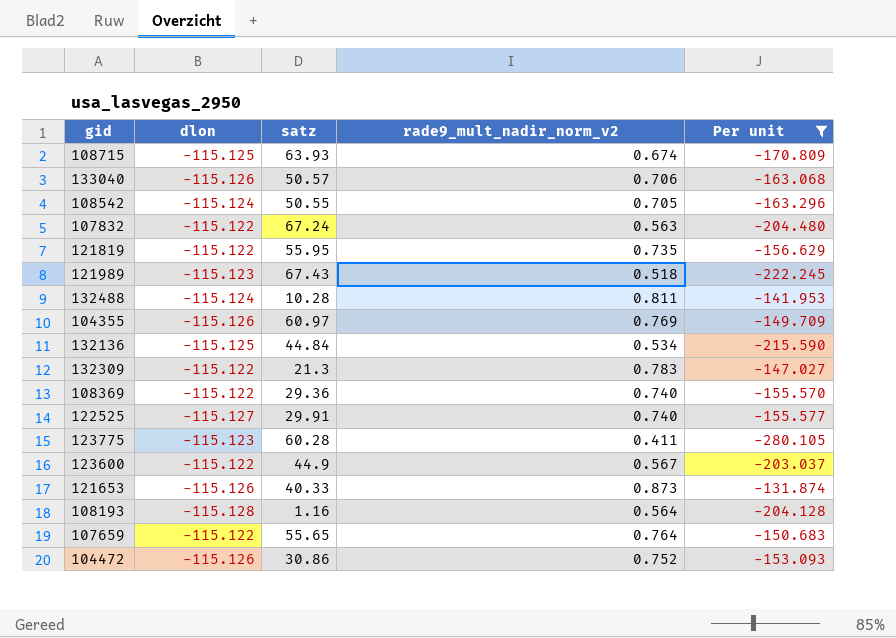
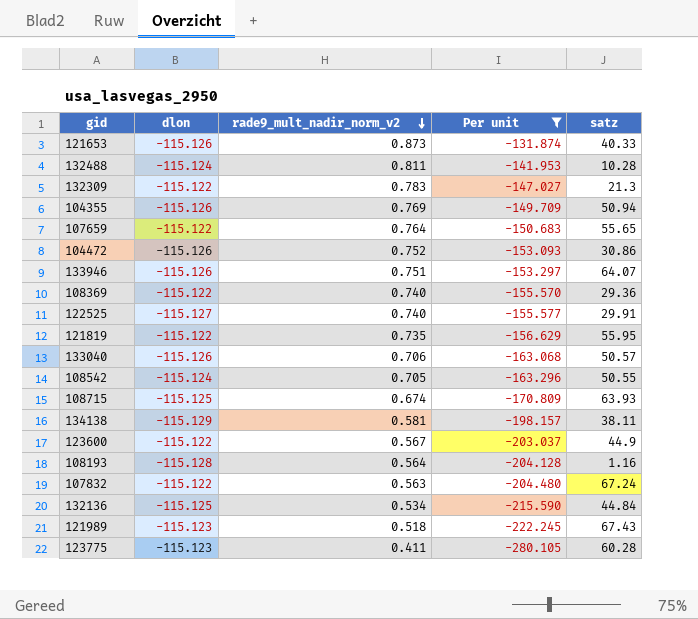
row order: none -> rade9_mult_nadir_norm_v2 descending
column satz | position: 3 -> 5
104355 | satz: 60.97 -> 50.94
row 133946: none -> -115.126 | 0.751 | -153.297 | 64.07
row 134138: none -> -115.129 | 0.581 | -198.157 | 38.11

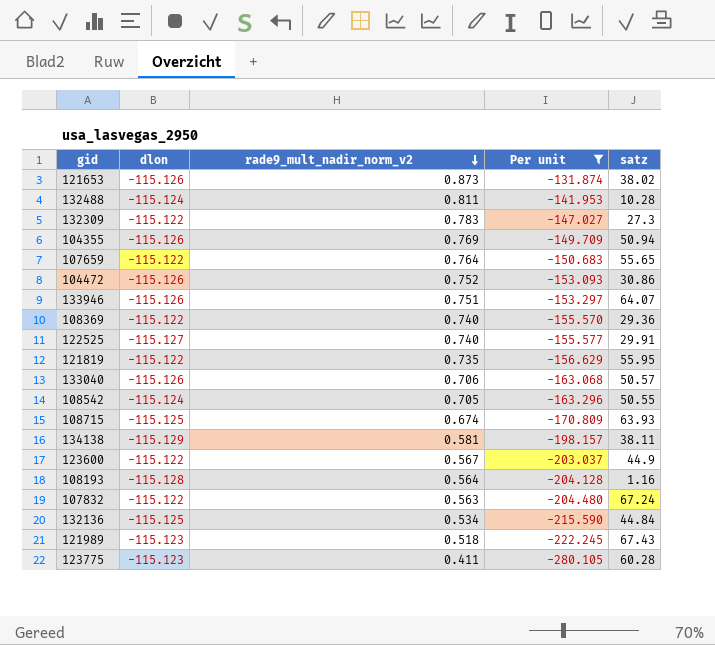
121653 | satz: 40.33 -> 38.02
132309 | satz: 21.3 -> 27.3

